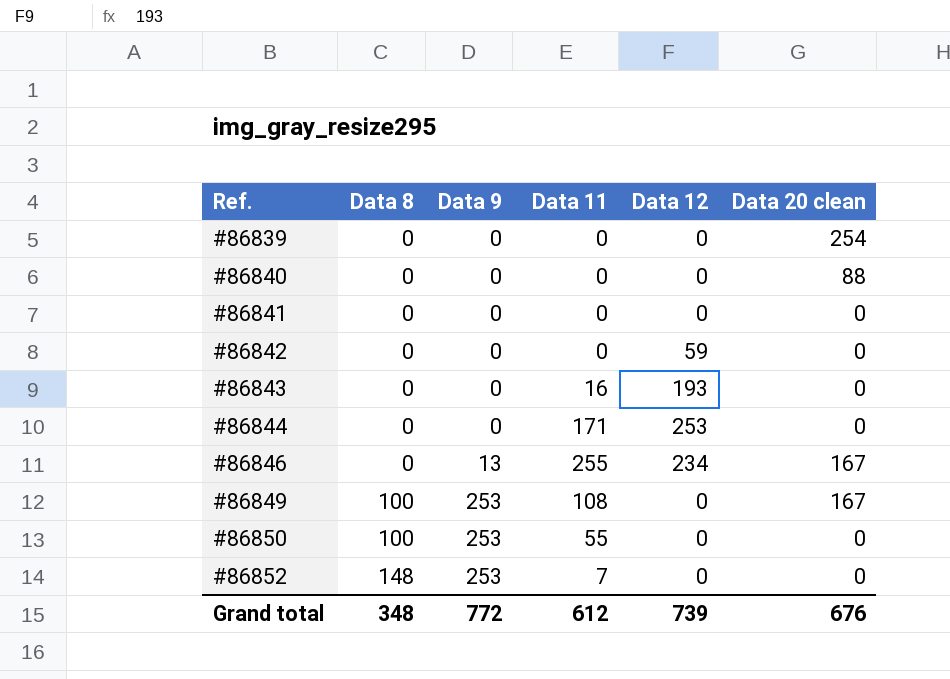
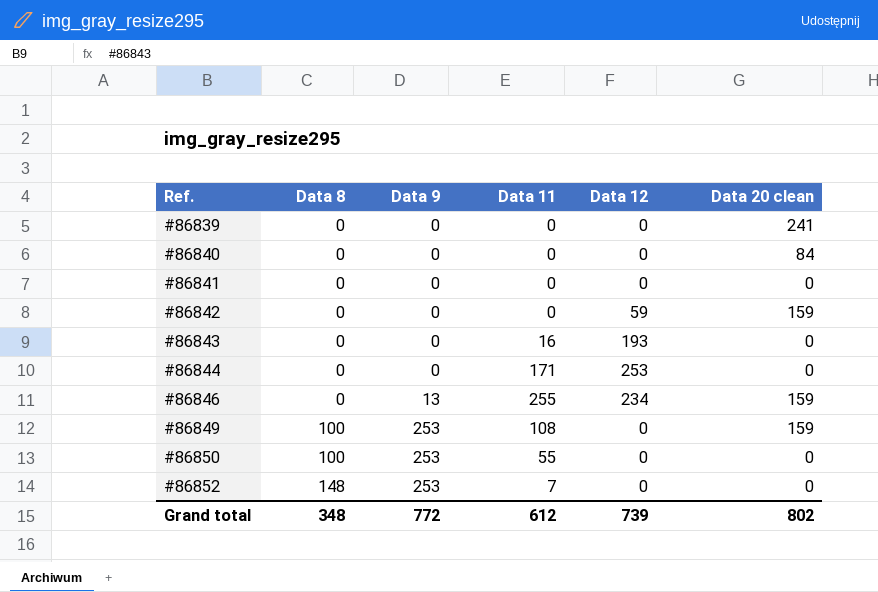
#86839 | Data 20 clean: 254 -> 241
#86840 | Data 20 clean: 88 -> 84
#86842 | Data 20 clean: 0 -> 159
#86846 | Data 20 clean: 167 -> 159
#86849 | Data 20 clean: 167 -> 159
Grand total | Data 20 clean: 676 -> 802

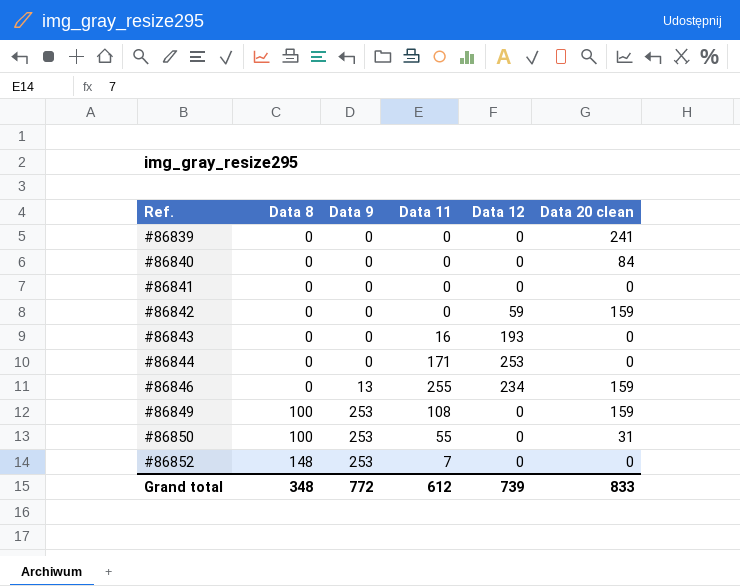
#86850 | Data 20 clean: 0 -> 31
Grand total | Data 20 clean: 802 -> 833

